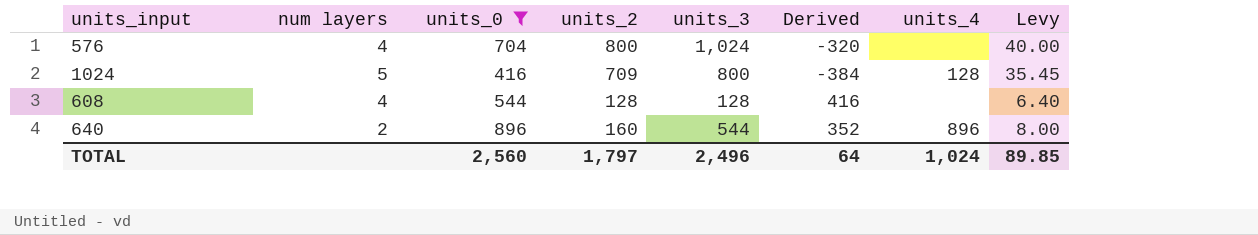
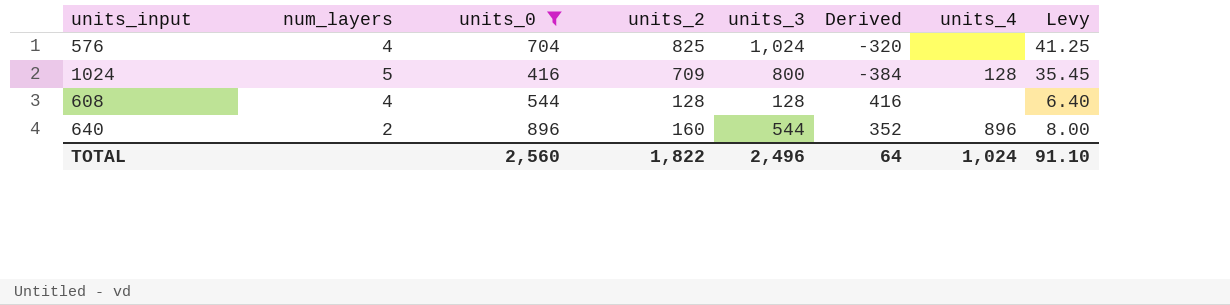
column name: num layers -> num_layers
576 | units_2: 800 -> 825
576 | Levy: 40.00 -> 41.25
TOTAL | units_2: 1,797 -> 1,822
TOTAL | Levy: 89.85 -> 91.10

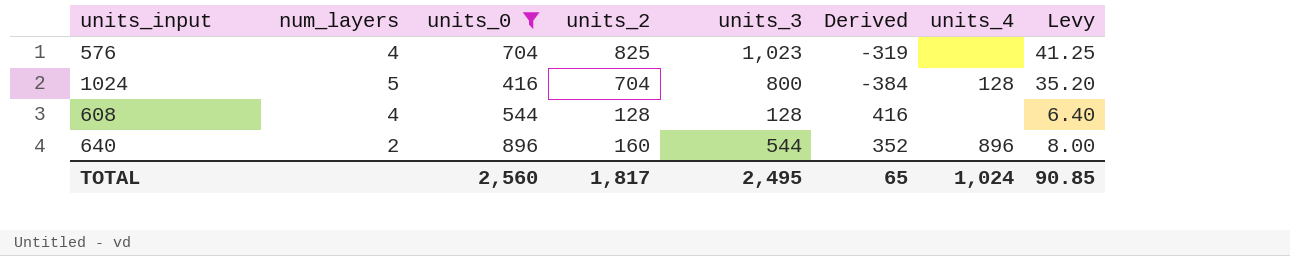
576 | units_3: 1,024 -> 1,023
576 | Derived: -320 -> -319
1024 | units_2: 709 -> 704
1024 | Levy: 35.45 -> 35.20
TOTAL | units_2: 1,822 -> 1,817
TOTAL | units_3: 2,496 -> 2,495
TOTAL | Derived: 64 -> 65
TOTAL | Levy: 91.10 -> 90.85

